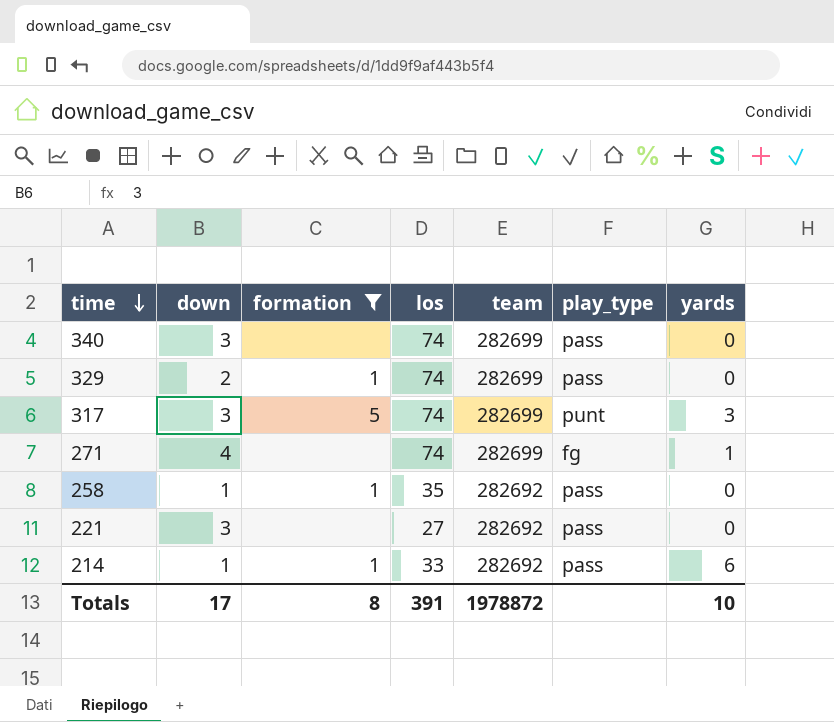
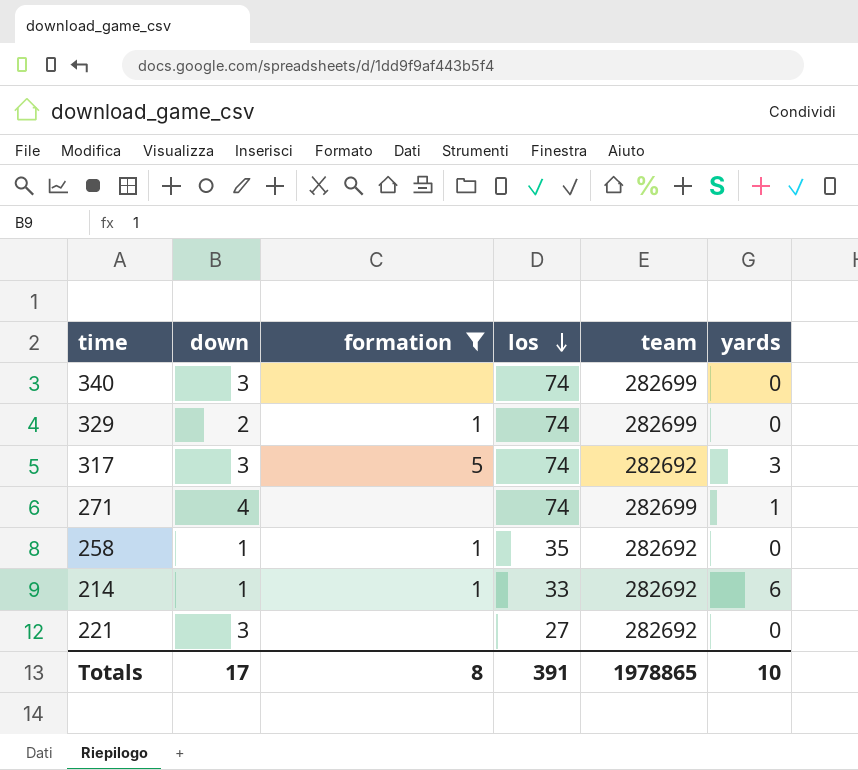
row order: time descending -> los descending
column play_type | position: 6 -> none
317 | team: 282699 -> 282692
Totals | team: 1978872 -> 1978865

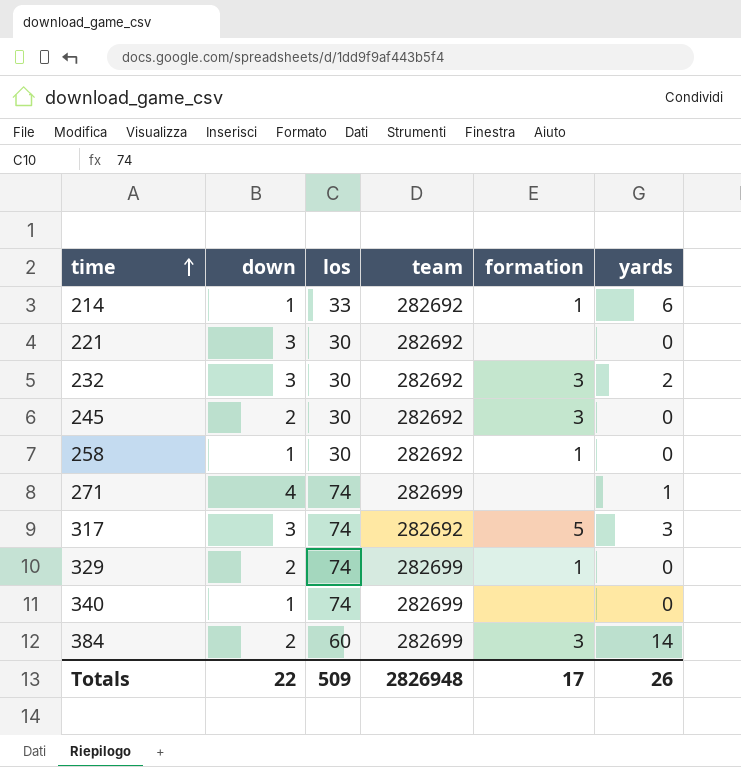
filter: formation != 3 -> none
row order: los descending -> time ascending
column formation | position: 3 -> 5
221 | los: 27 -> 30
258 | los: 35 -> 30
340 | down: 3 -> 1
Totals | down: 17 -> 22
Totals | los: 391 -> 509
Totals | team: 1978865 -> 2826948
Totals | formation: 8 -> 17
Totals | yards: 10 -> 26

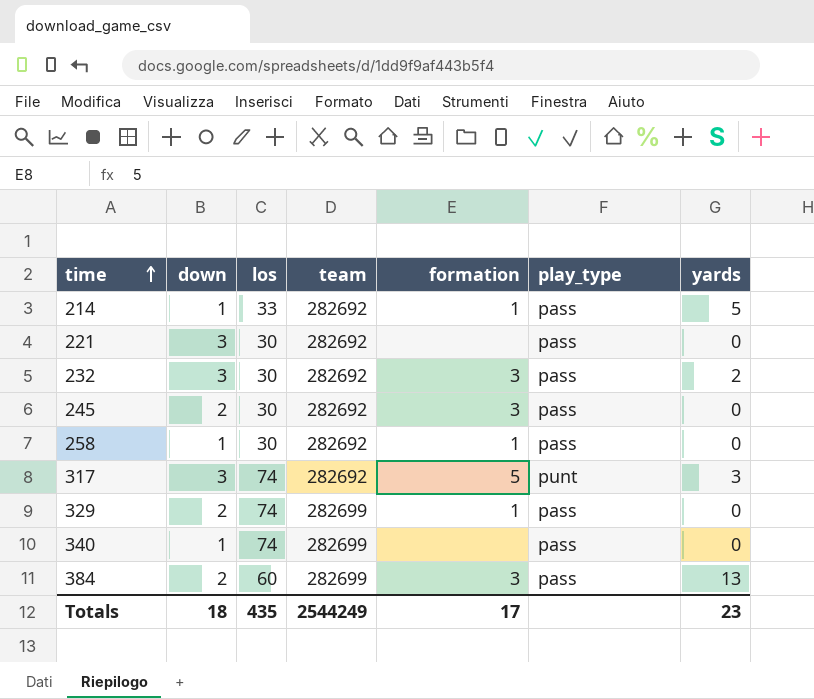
column play_type | position: none -> 6
row 271: 4 | 74 | 282699 | none | 1 -> none
214 | yards: 6 -> 5
384 | yards: 14 -> 13
Totals | down: 22 -> 18
Totals | los: 509 -> 435
Totals | team: 2826948 -> 2544249
Totals | yards: 26 -> 23

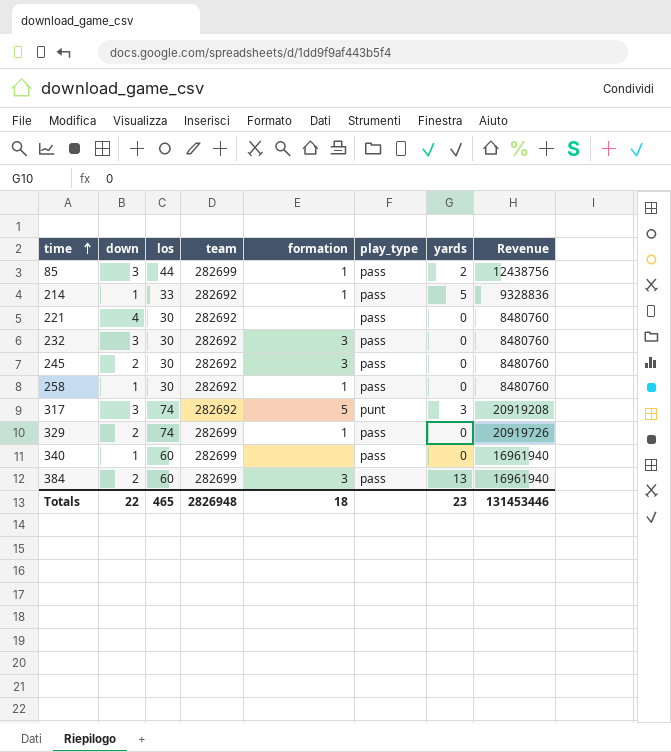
column Revenue | formula: none -> [los] * [team]
row 85: none -> 3 | 44 | 282699 | 1 | pass | 2 | 12438756
221 | down: 3 -> 4
232 | yards: 2 -> 0
340 | los: 74 -> 60
Totals | down: 18 -> 22
Totals | los: 435 -> 465
Totals | team: 2544249 -> 2826948
Totals | formation: 17 -> 18

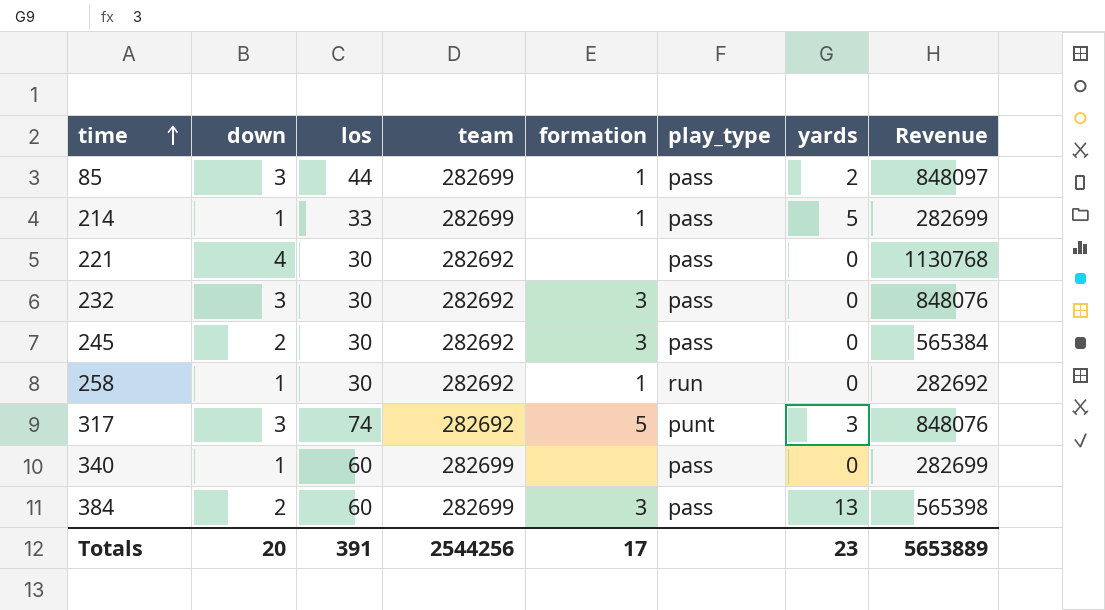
column Revenue | formula: [los] * [team] -> [down] * [team]
row 329: 2 | 74 | 282699 | 1 | pass | 0 | 20919726 -> none
214 | team: 282692 -> 282699
258 | play_type: pass -> run
Totals | down: 22 -> 20
Totals | los: 465 -> 391
Totals | team: 2826948 -> 2544256
Totals | formation: 18 -> 17
Totals | Revenue: 131453446 -> 5653889

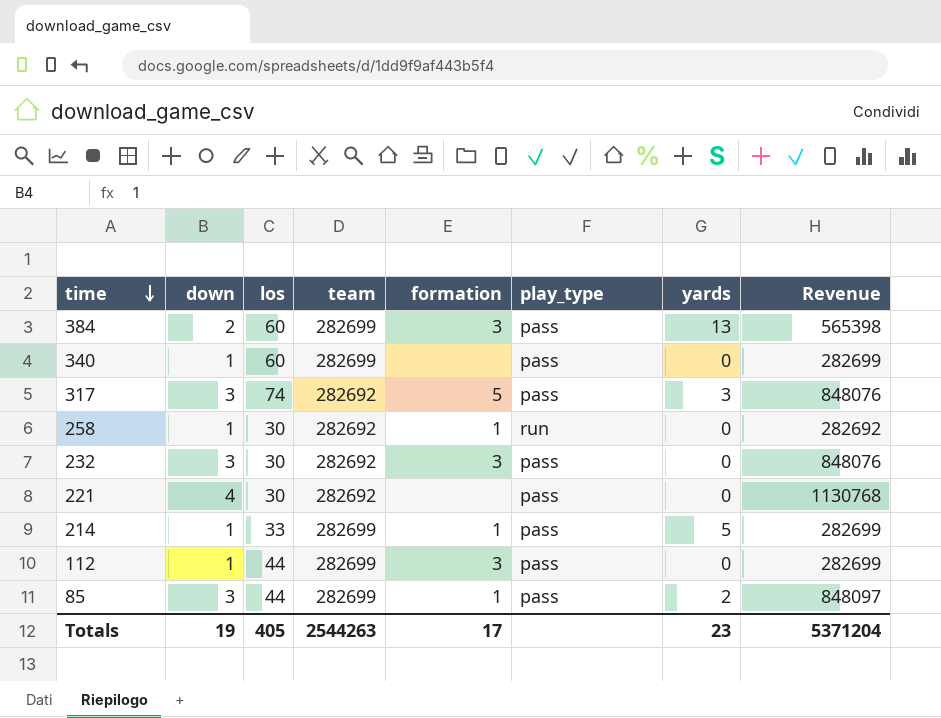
row order: time ascending -> time descending
row 245: 2 | 30 | 282692 | 3 | pass | 0 | 565384 -> none
317 | play_type: punt -> pass
row 112: none -> 1 | 44 | 282699 | 3 | pass | 0 | 282699
Totals | down: 20 -> 19
Totals | los: 391 -> 405
Totals | team: 2544256 -> 2544263
Totals | Revenue: 5653889 -> 5371204

